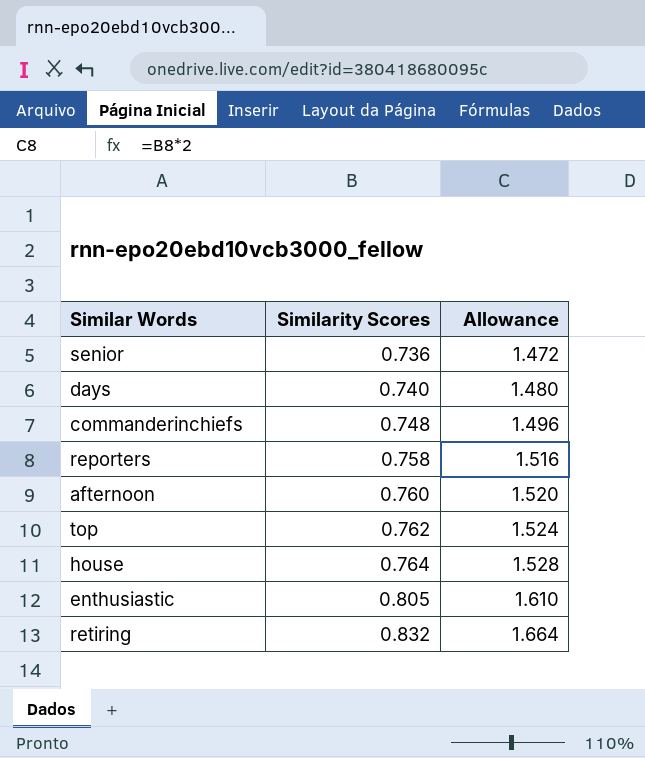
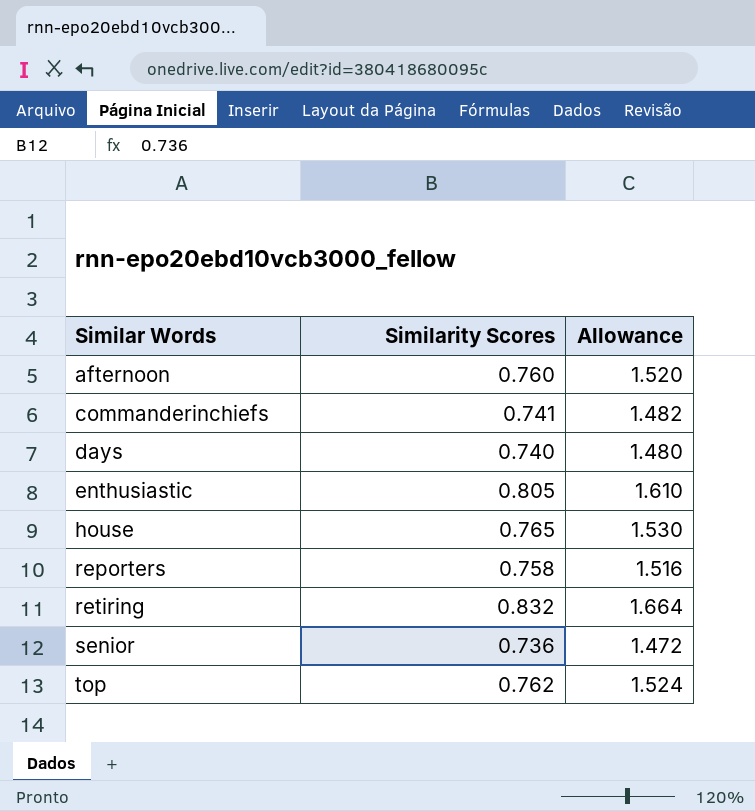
row order: Similarity Scores ascending -> Similar Words ascending
commanderinchiefs | Similarity Scores: 0.748 -> 0.741
commanderinchiefs | Allowance: 1.496 -> 1.482
house | Similarity Scores: 0.764 -> 0.765
house | Allowance: 1.528 -> 1.530

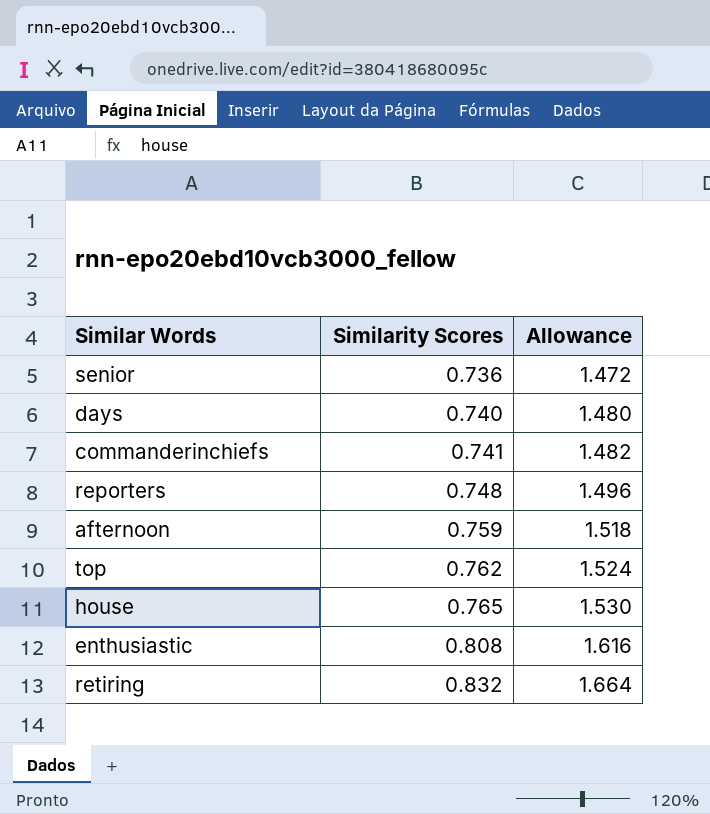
row order: Similar Words ascending -> Similarity Scores ascending
reporters | Similarity Scores: 0.758 -> 0.748
reporters | Allowance: 1.516 -> 1.496
afternoon | Similarity Scores: 0.760 -> 0.759
afternoon | Allowance: 1.520 -> 1.518
enthusiastic | Similarity Scores: 0.805 -> 0.808
enthusiastic | Allowance: 1.610 -> 1.616

